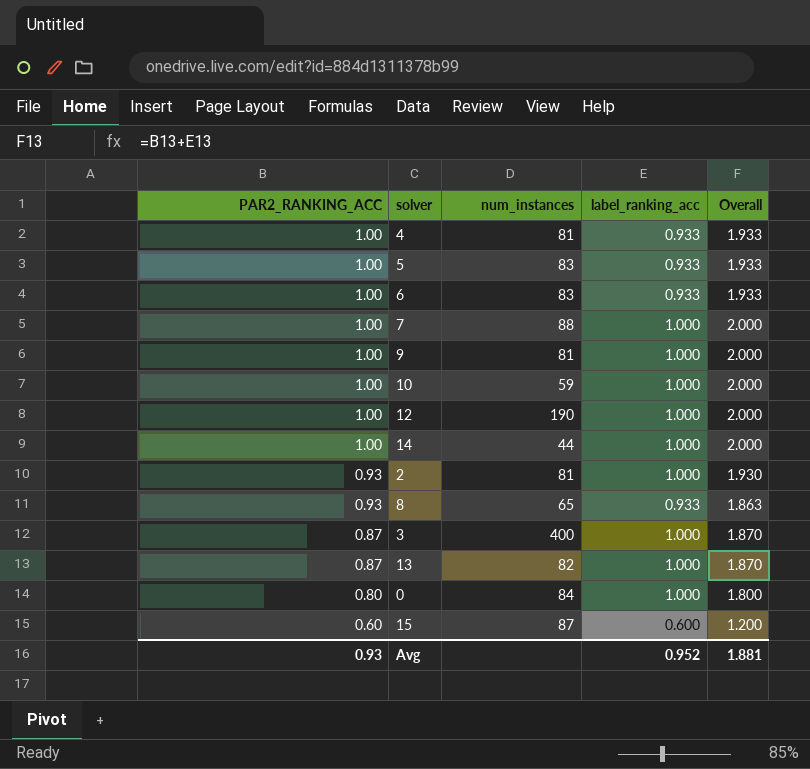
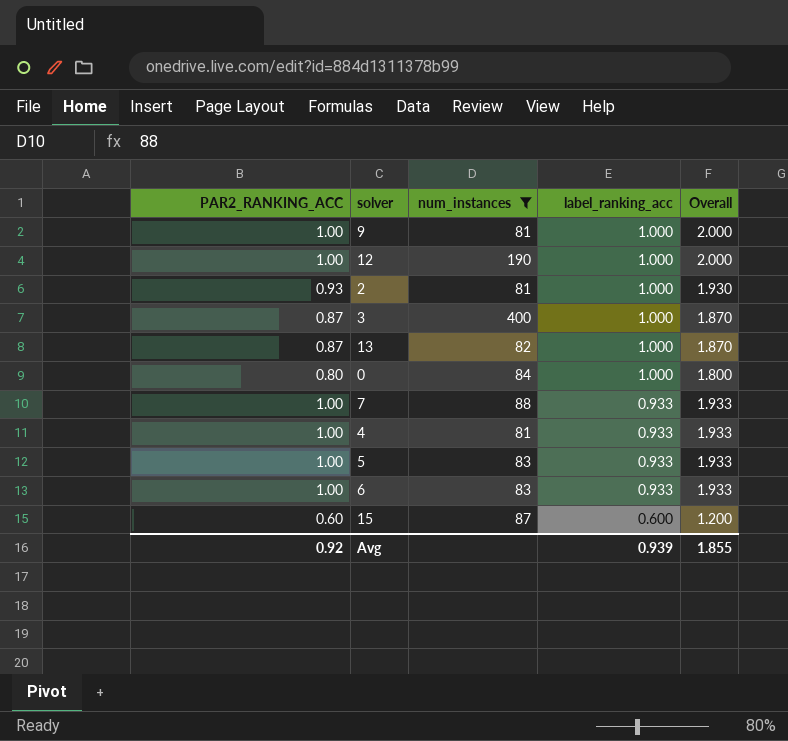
filter: none -> num_instances >= 81
row order: PAR2_RANKING_ACC descending -> label_ranking_acc descending
7 | label_ranking_acc: 1.000 -> 0.933
7 | Overall: 2.000 -> 1.933
Avg | PAR2_RANKING_ACC: 0.93 -> 0.92
Avg | label_ranking_acc: 0.952 -> 0.939
Avg | Overall: 1.881 -> 1.855

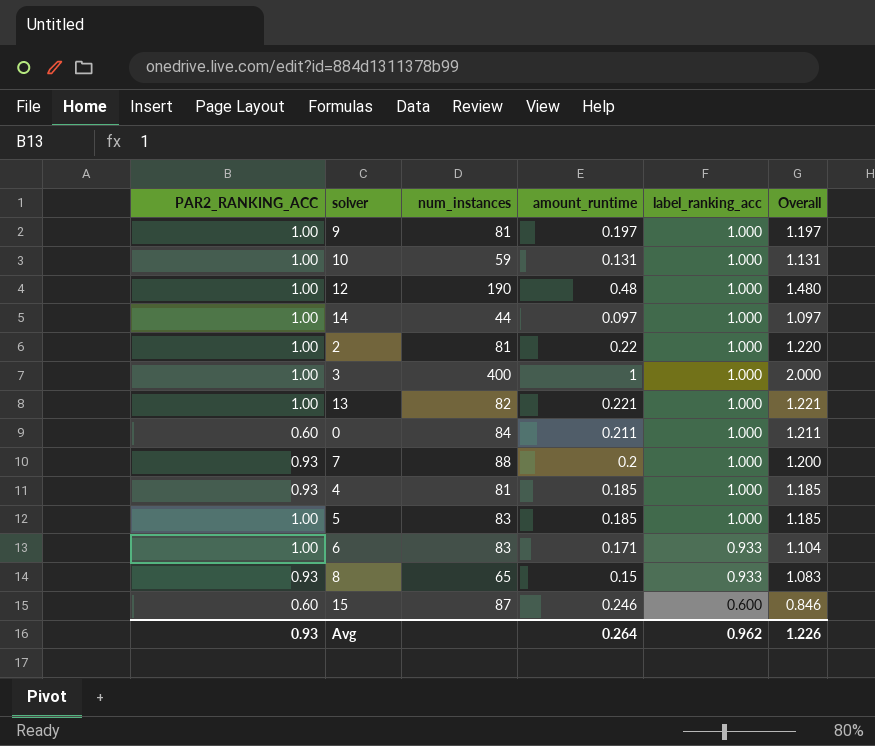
filter: num_instances >= 81 -> none
column amount_runtime | position: none -> 4
column Overall | formula: [PAR2_RANKING_ACC] + [label_ranking_acc] -> [amount_runtime] + [label_ranking_acc]
2 | PAR2_RANKING_ACC: 0.93 -> 1.00
3 | PAR2_RANKING_ACC: 0.87 -> 1.00
13 | PAR2_RANKING_ACC: 0.87 -> 1.00
0 | PAR2_RANKING_ACC: 0.80 -> 0.60
7 | PAR2_RANKING_ACC: 1.00 -> 0.93
7 | label_ranking_acc: 0.933 -> 1.000
4 | PAR2_RANKING_ACC: 1.00 -> 0.93
4 | label_ranking_acc: 0.933 -> 1.000
5 | label_ranking_acc: 0.933 -> 1.000
Avg | PAR2_RANKING_ACC: 0.92 -> 0.93
Avg | label_ranking_acc: 0.939 -> 0.962
Avg | Overall: 1.855 -> 1.226

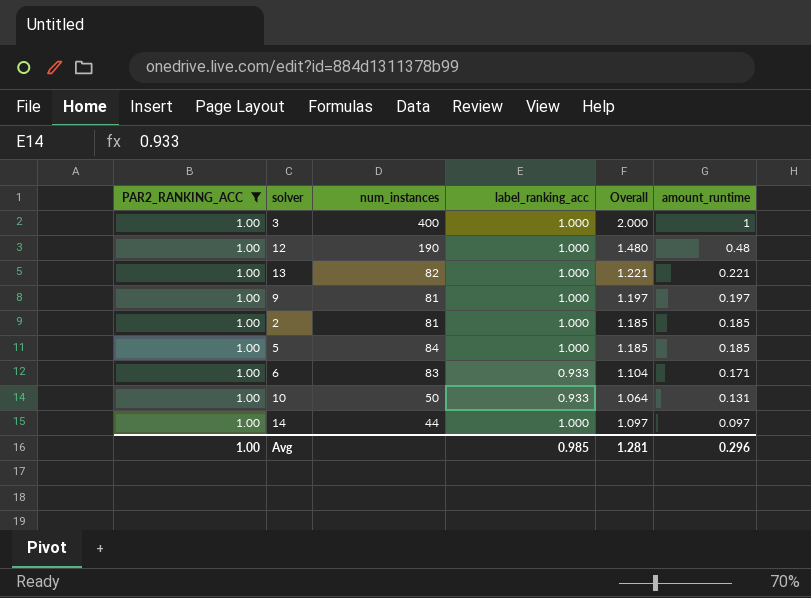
filter: none -> PAR2_RANKING_ACC = 1.00
row order: label_ranking_acc descending -> amount_runtime descending
column amount_runtime | position: 4 -> 6
2 | Overall: 1.220 -> 1.185
2 | amount_runtime: 0.22 -> 0.185
5 | num_instances: 83 -> 84
10 | num_instances: 59 -> 50
10 | label_ranking_acc: 1.000 -> 0.933
10 | Overall: 1.131 -> 1.064
Avg | PAR2_RANKING_ACC: 0.93 -> 1.00
Avg | label_ranking_acc: 0.962 -> 0.985
Avg | Overall: 1.226 -> 1.281
Avg | amount_runtime: 0.264 -> 0.296

